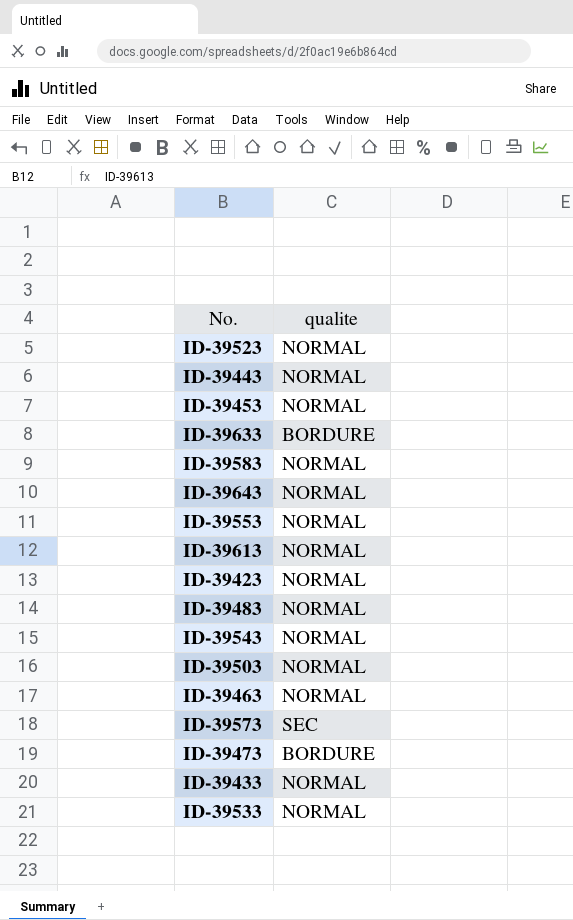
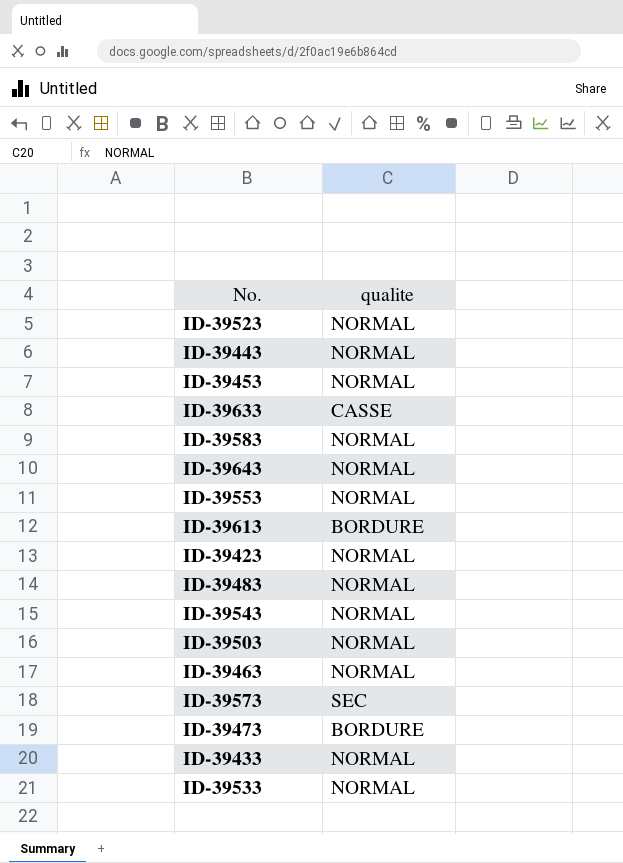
ID-39633 | qualite: BORDURE -> CASSE
ID-39613 | qualite: NORMAL -> BORDURE

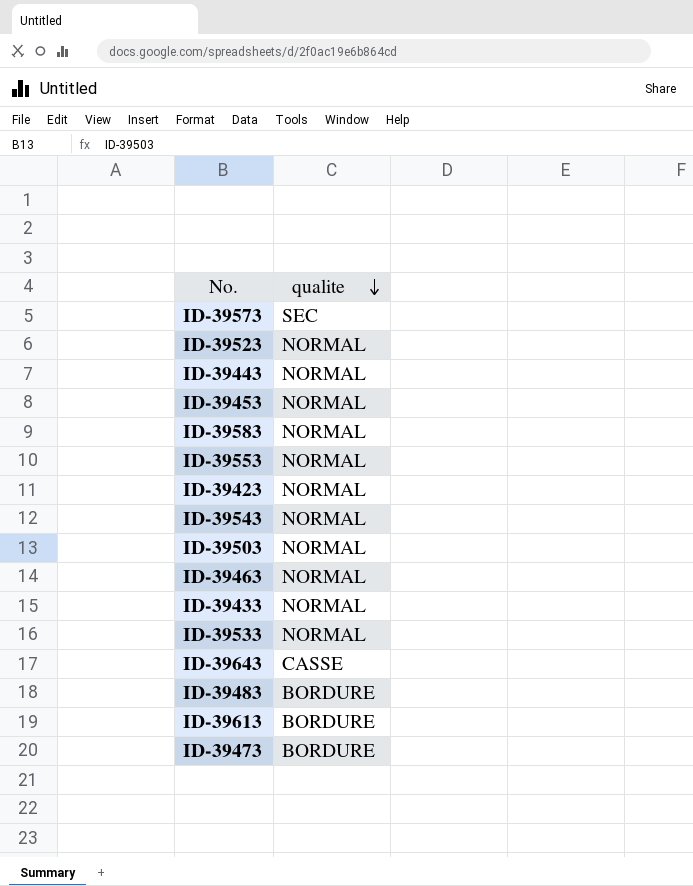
row order: none -> qualite descending
row ID-39633: CASSE -> none
ID-39643 | qualite: NORMAL -> CASSE
ID-39483 | qualite: NORMAL -> BORDURE

